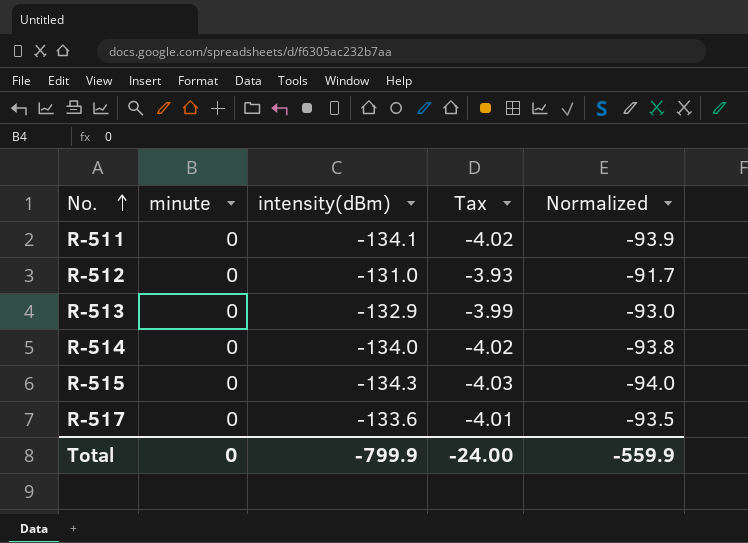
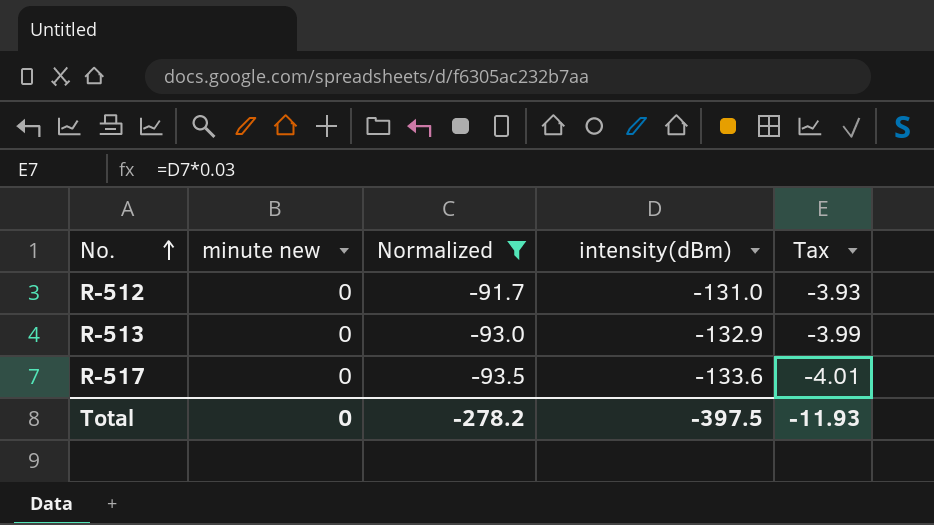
filter: none -> Normalized >= -93.5
column name: minute -> minute new
column Normalized | position: 5 -> 3
Total | Normalized: -559.9 -> -278.2
Total | intensity(dBm): -799.9 -> -397.5
Total | Tax: -24.00 -> -11.93

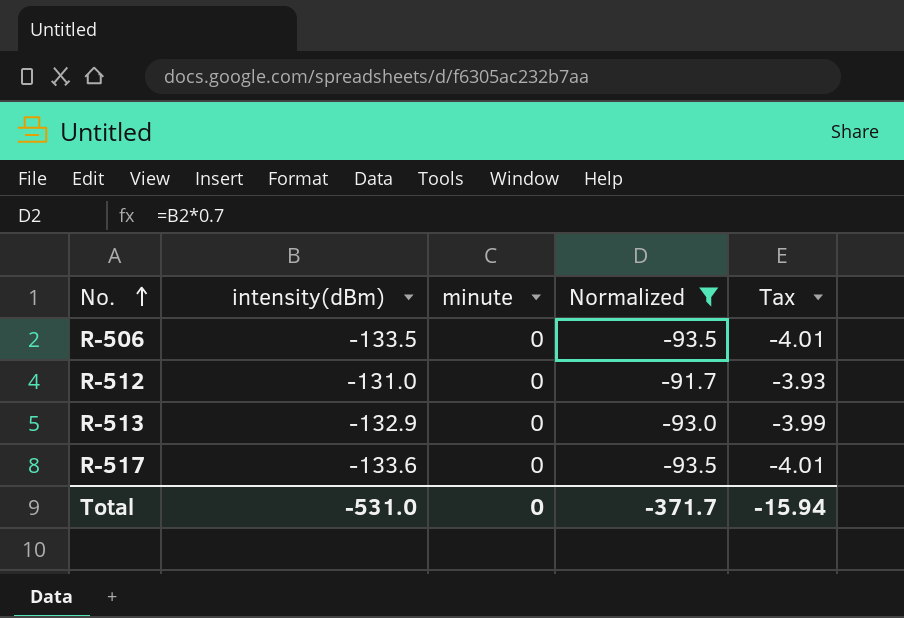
column intensity(dBm) | position: 4 -> 2
column name: minute new -> minute
row R-506: none -> -133.5 | 0 | -93.5 | -4.01
Total | intensity(dBm): -397.5 -> -531.0
Total | Normalized: -278.2 -> -371.7
Total | Tax: -11.93 -> -15.94

